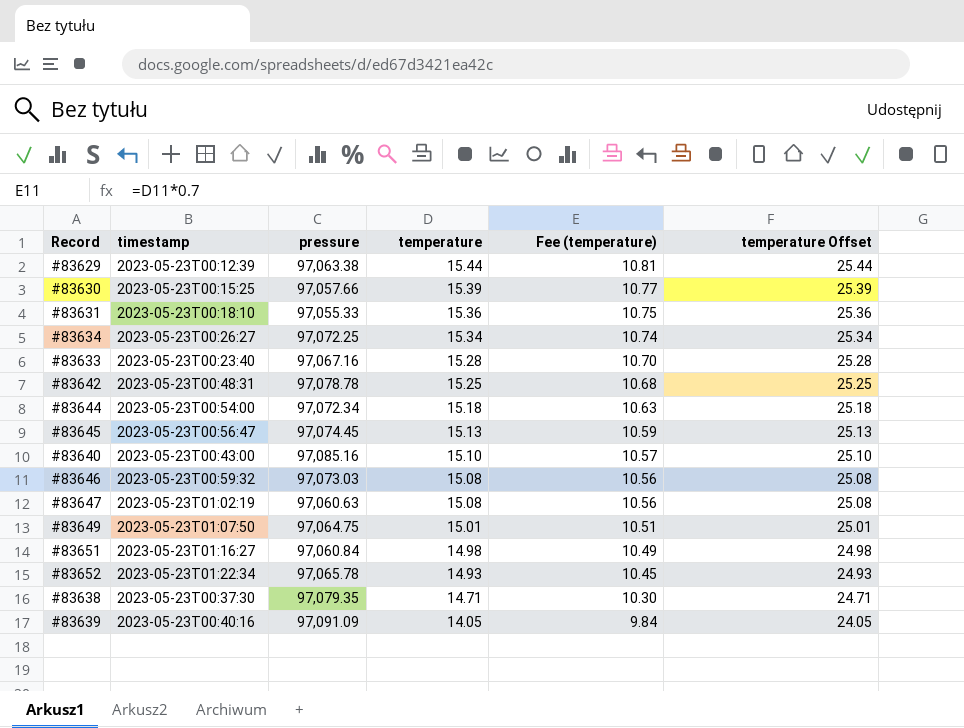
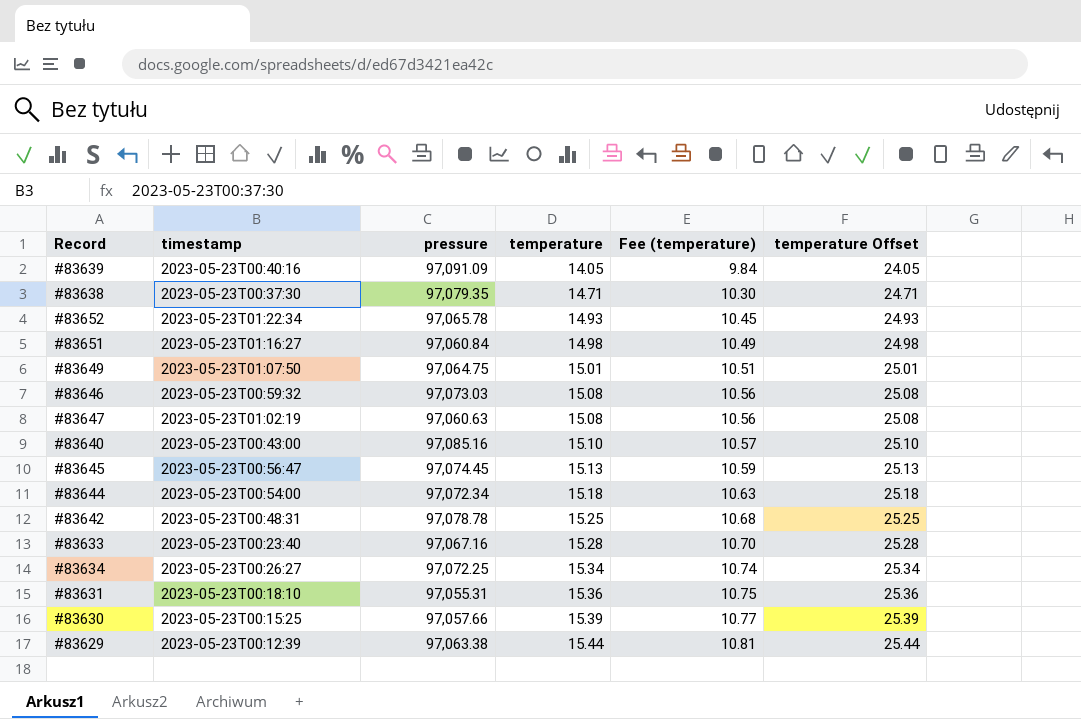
row order: temperature descending -> temperature ascending
#83631 | pressure: 97,055.33 -> 97,055.31

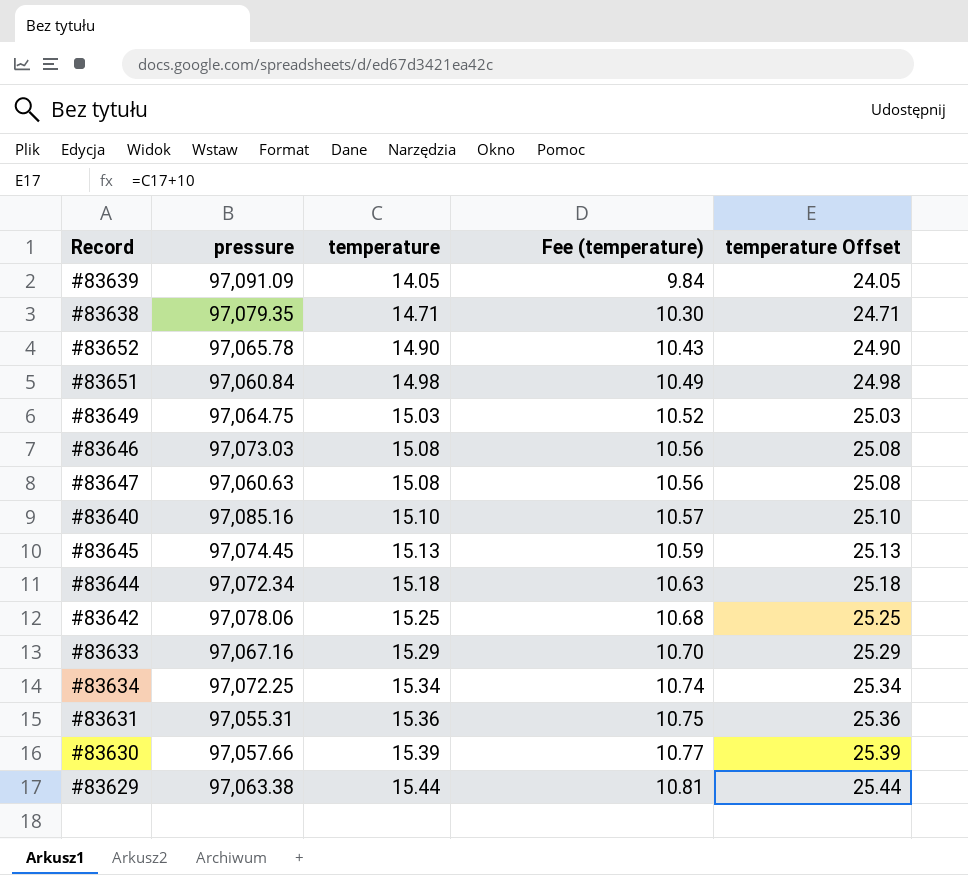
column timestamp | position: 2 -> none
#83652 | temperature: 14.93 -> 14.90
#83652 | Fee (temperature): 10.45 -> 10.43
#83652 | temperature Offset: 24.93 -> 24.90
#83649 | temperature: 15.01 -> 15.03
#83649 | Fee (temperature): 10.51 -> 10.52
#83649 | temperature Offset: 25.01 -> 25.03
#83642 | pressure: 97,078.78 -> 97,078.06
#83633 | temperature: 15.28 -> 15.29
#83633 | temperature Offset: 25.28 -> 25.29

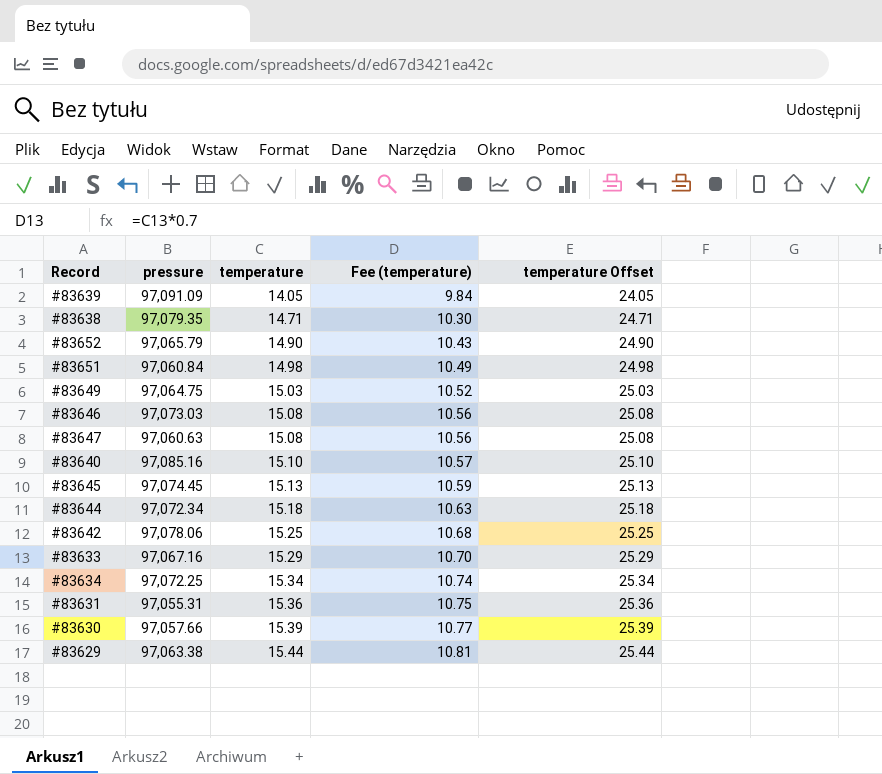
#83652 | pressure: 97,065.78 -> 97,065.79

